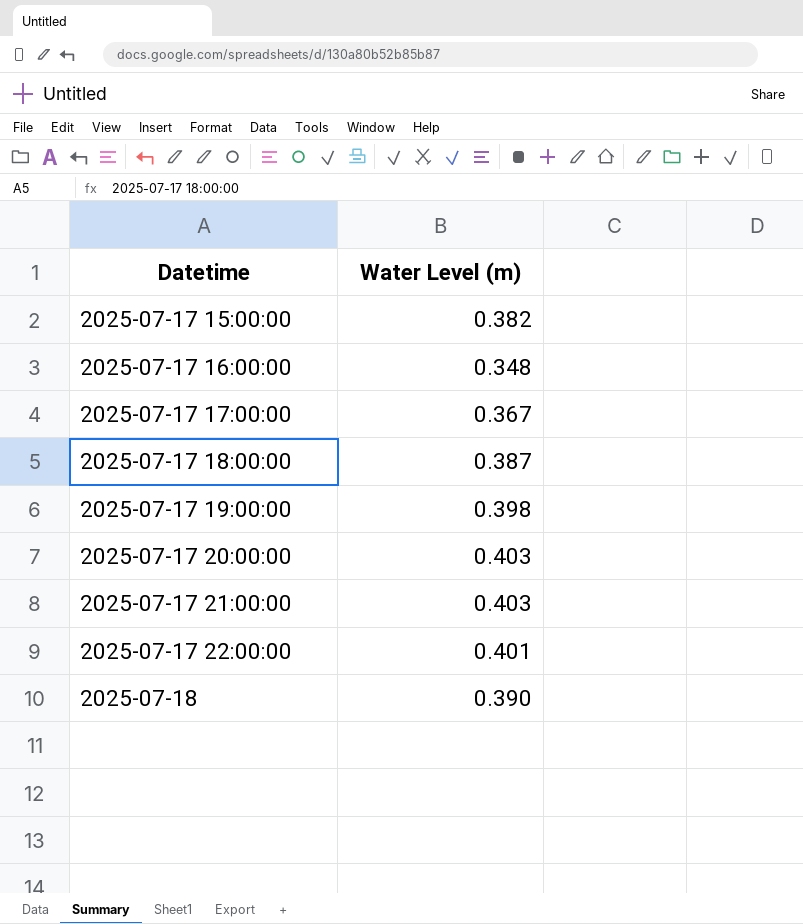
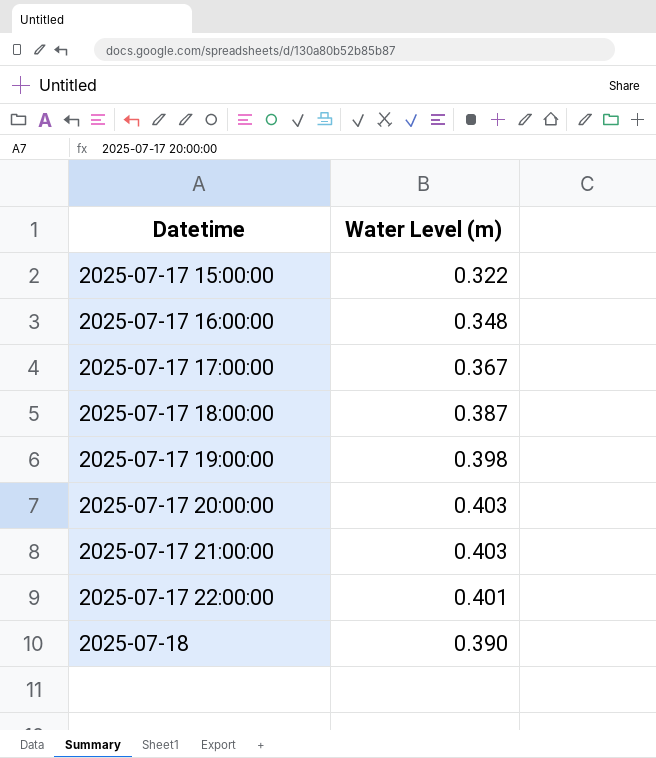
2025-07-17 15:00:00 | Water Level (m): 0.382 -> 0.322

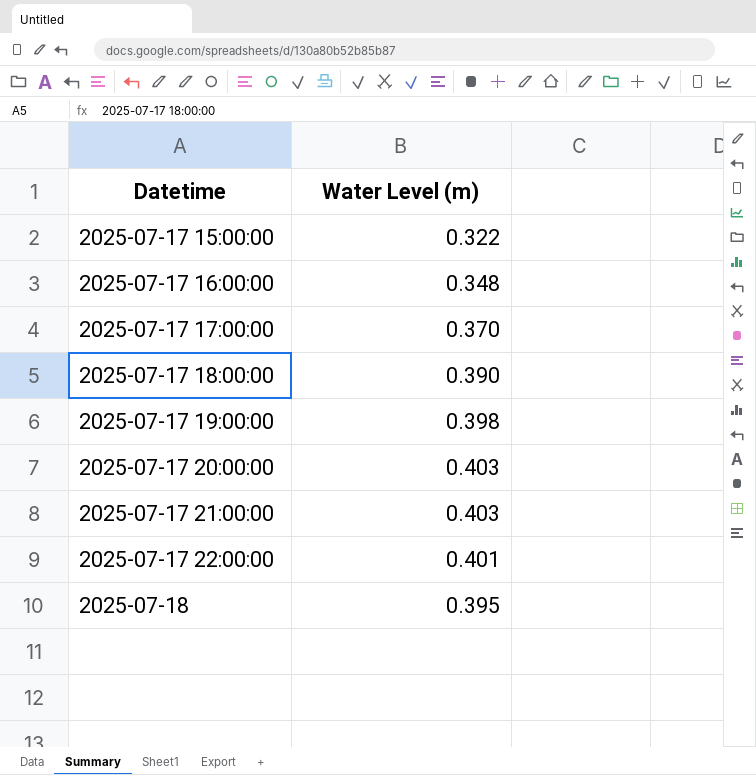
2025-07-17 17:00:00 | Water Level (m): 0.367 -> 0.370
2025-07-17 18:00:00 | Water Level (m): 0.387 -> 0.390
2025-07-18 | Water Level (m): 0.390 -> 0.395

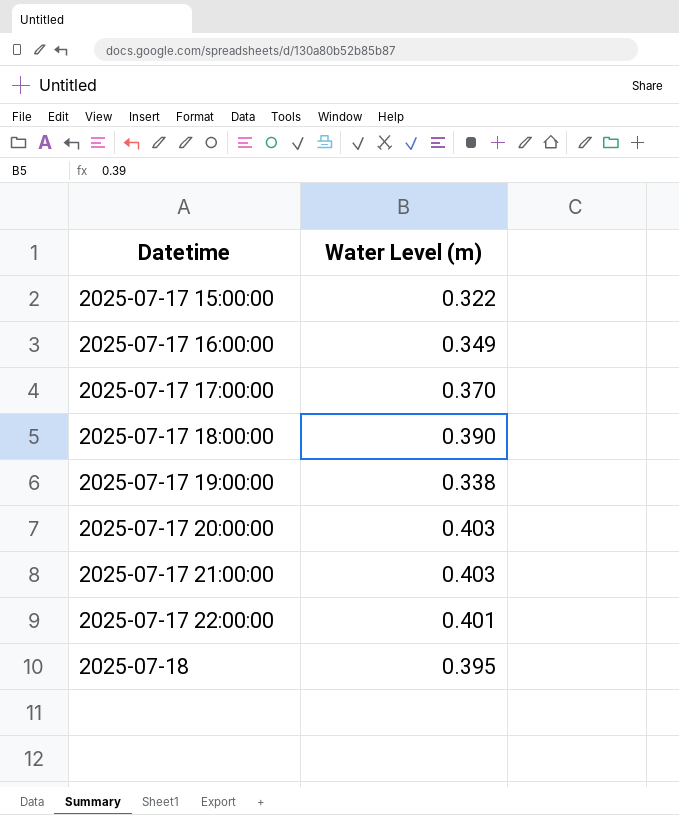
2025-07-17 16:00:00 | Water Level (m): 0.348 -> 0.349
2025-07-17 19:00:00 | Water Level (m): 0.398 -> 0.338

